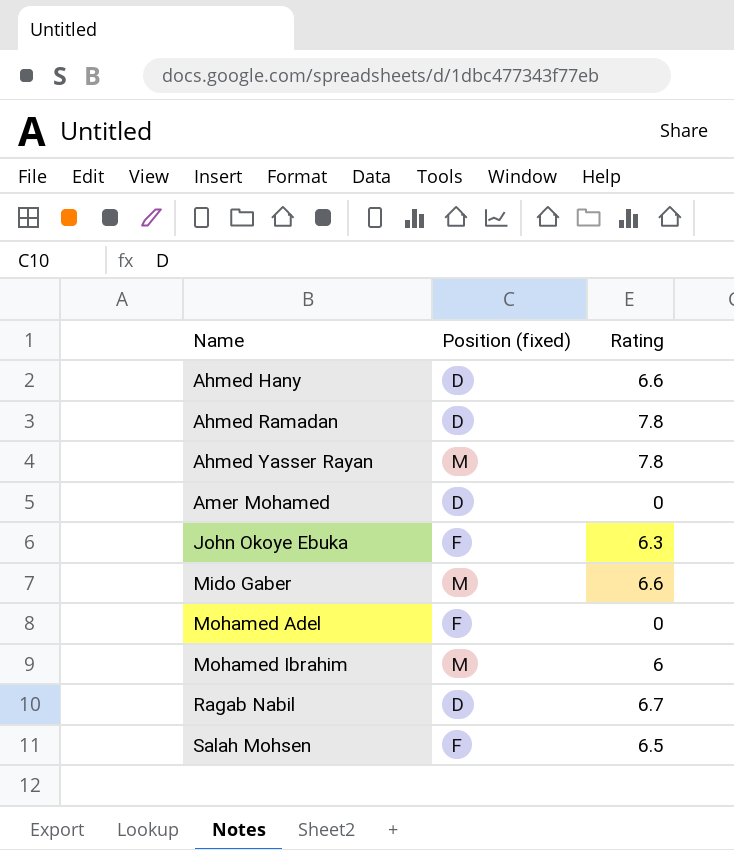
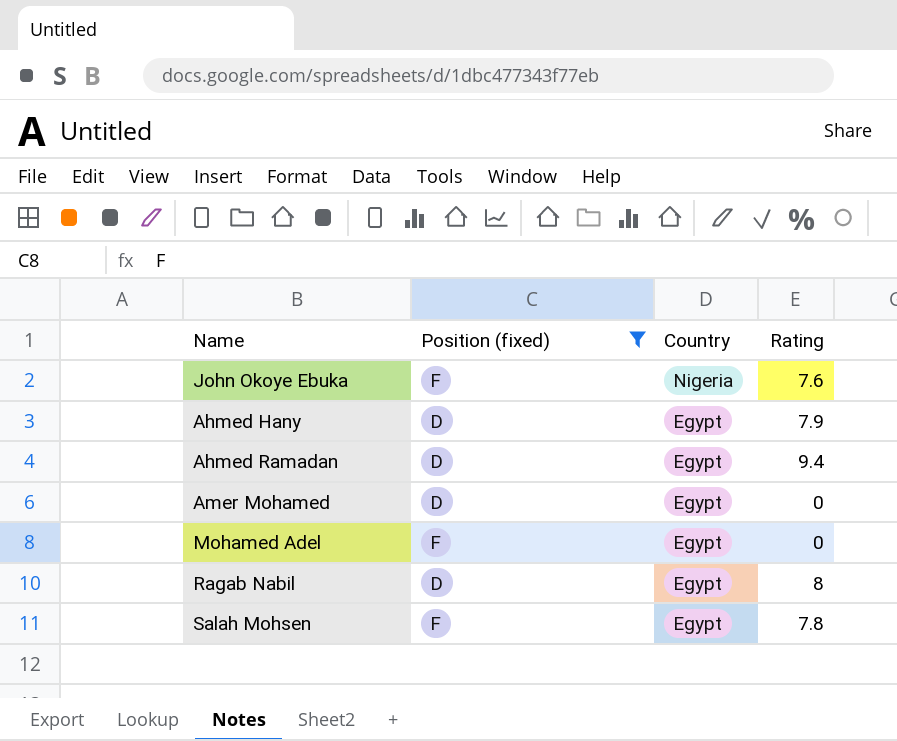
filter: none -> Position (fixed) != M
row order: Name ascending -> Country descending
column Country | position: none -> 3
John Okoye Ebuka | Rating: 6.3 -> 7.6
Ahmed Hany | Rating: 6.6 -> 7.9
Ahmed Ramadan | Rating: 7.8 -> 9.4
Ragab Nabil | Rating: 6.7 -> 8
Salah Mohsen | Rating: 6.5 -> 7.8

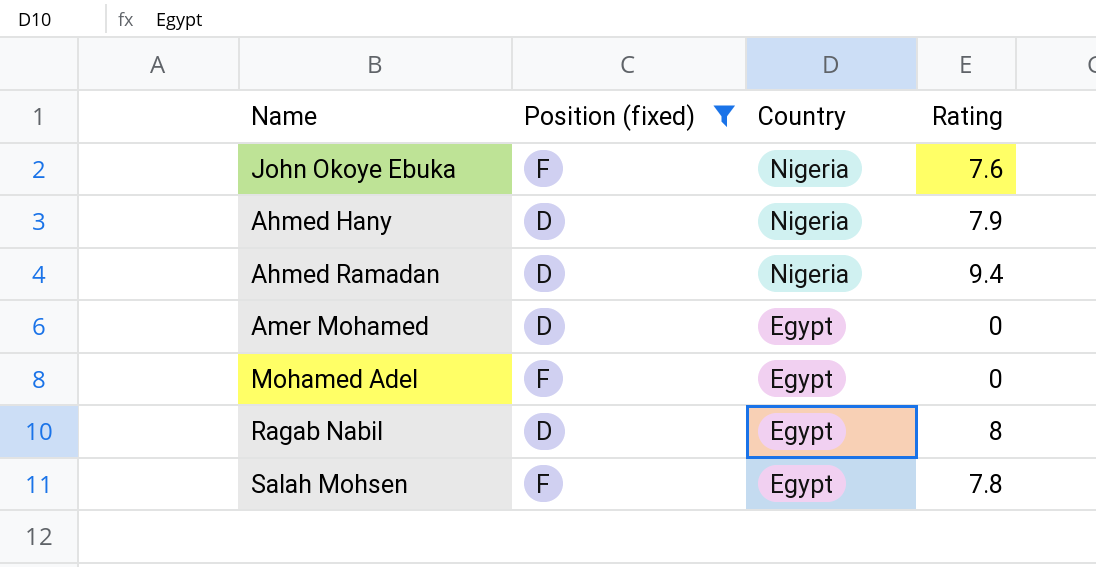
Ahmed Hany | Country: Egypt -> Nigeria
Ahmed Ramadan | Country: Egypt -> Nigeria

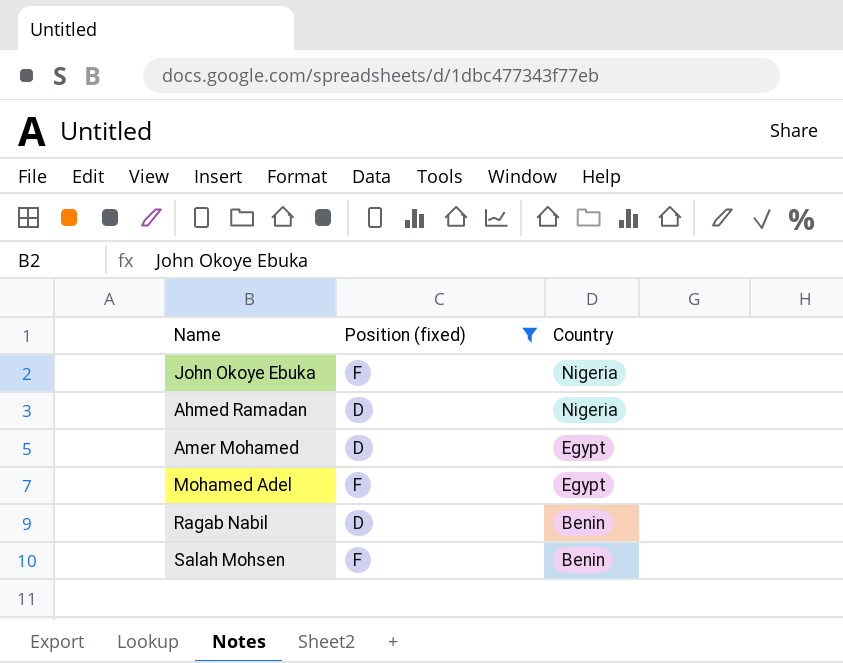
column Rating | position: 4 -> none
row Ahmed Hany: D | Nigeria | 7.9 -> none
Ragab Nabil | Country: Egypt -> Benin
Salah Mohsen | Country: Egypt -> Benin

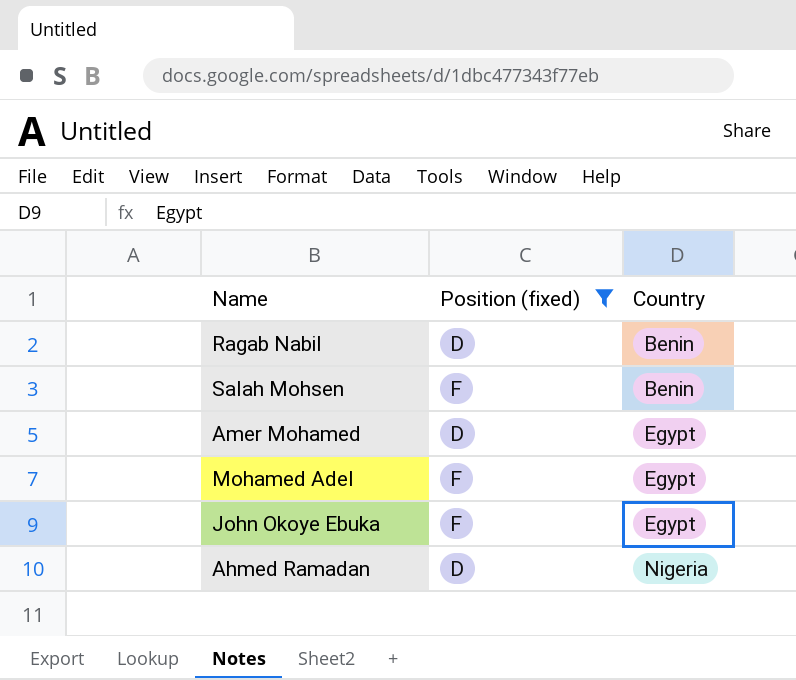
row order: Country descending -> Country ascending
John Okoye Ebuka | Country: Nigeria -> Egypt

